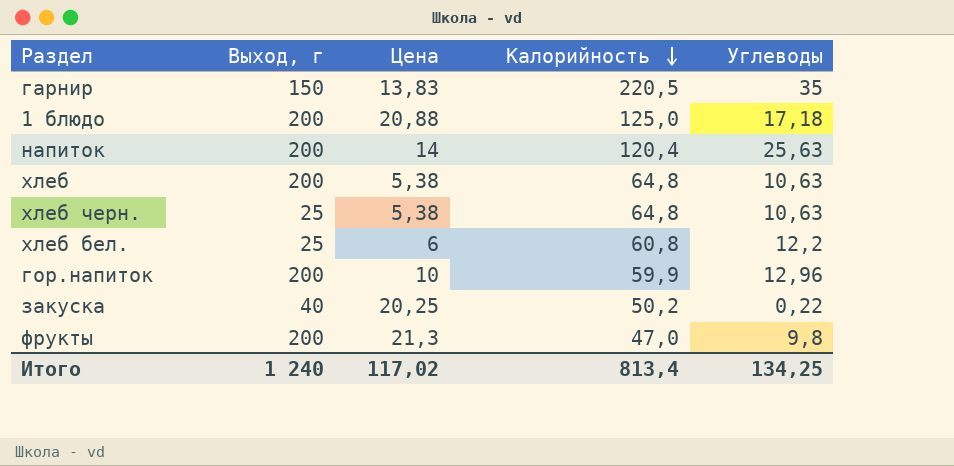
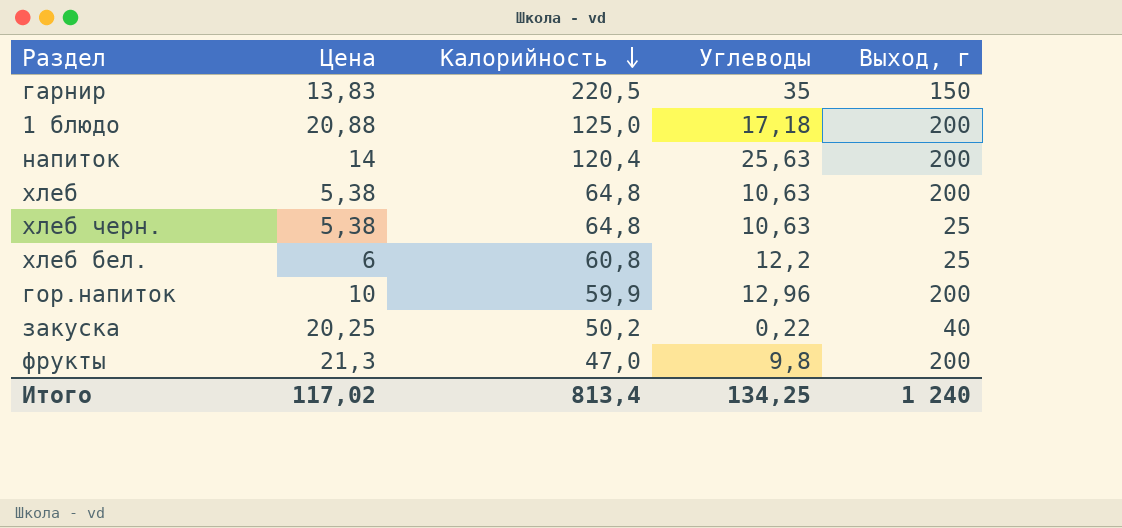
column Выход, г | position: 2 -> 5

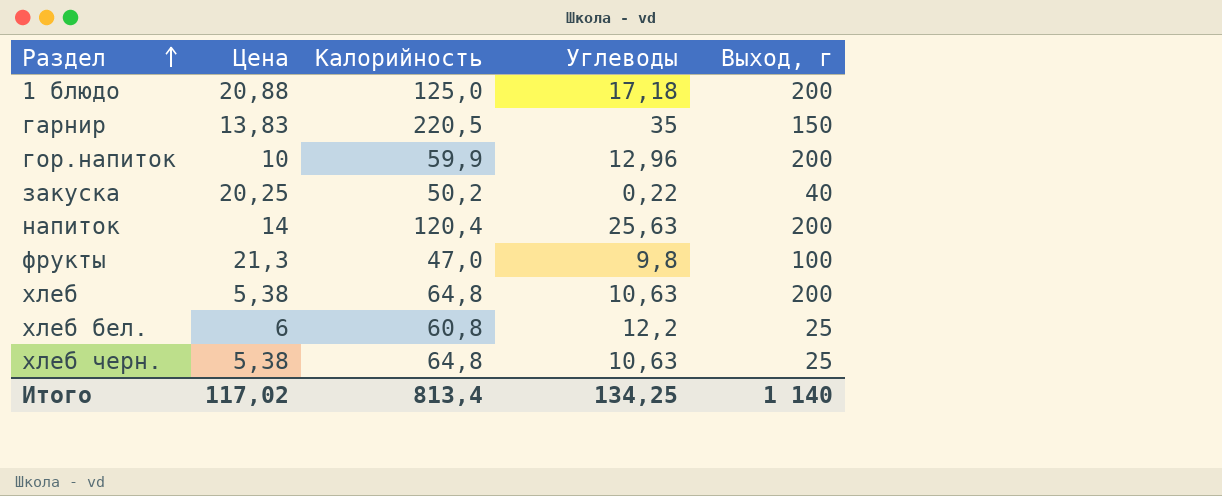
row order: Калорийность descending -> Раздел ascending
фрукты | Выход, г: 200 -> 100
Итого | Выход, г: 1 240 -> 1 140

